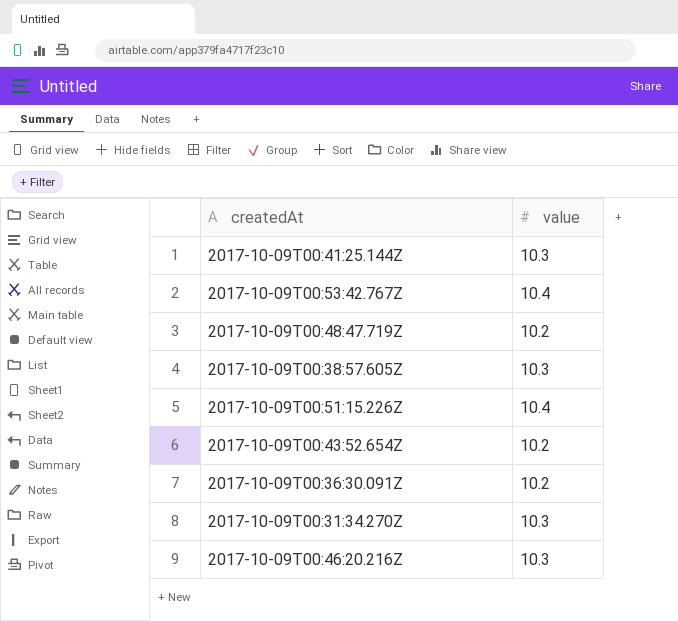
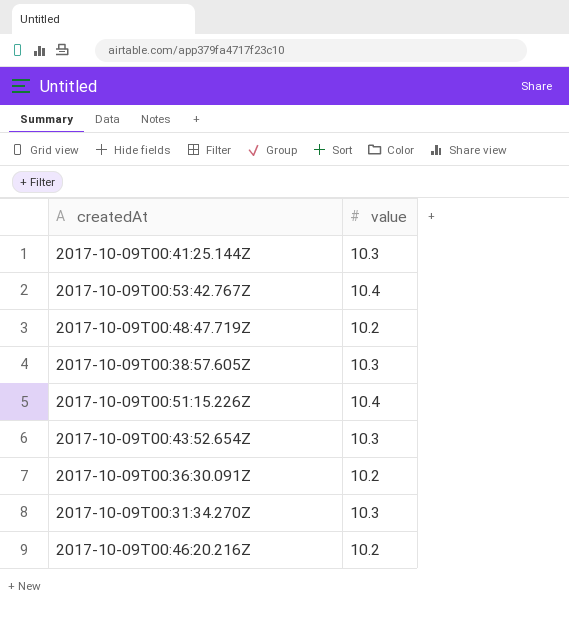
2017-10-09T00:43:52.654Z | value: 10.2 -> 10.3
2017-10-09T00:46:20.216Z | value: 10.3 -> 10.2

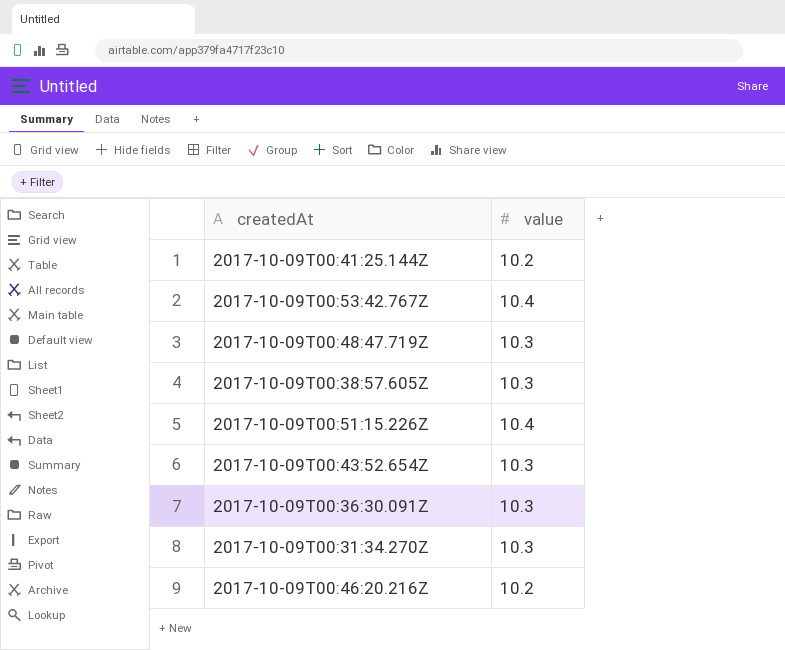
2017-10-09T00:41:25.144Z | value: 10.3 -> 10.2
2017-10-09T00:48:47.719Z | value: 10.2 -> 10.3
2017-10-09T00:36:30.091Z | value: 10.2 -> 10.3

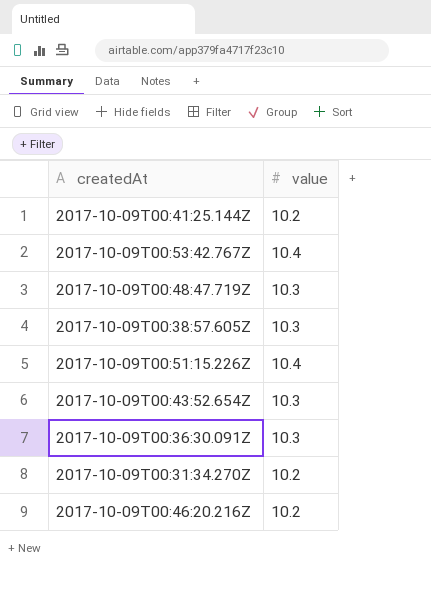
2017-10-09T00:31:34.270Z | value: 10.3 -> 10.2

